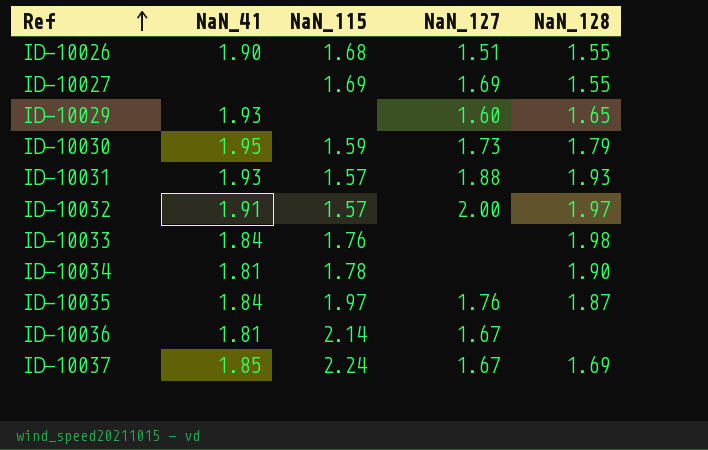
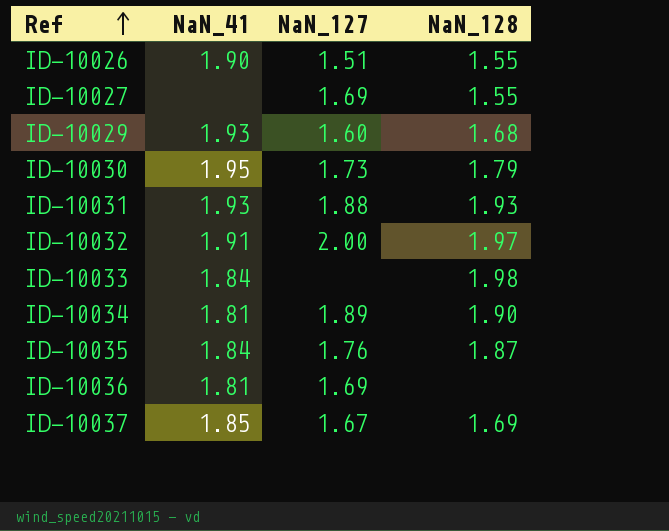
column NaN_115 | position: 3 -> none
ID-10029 | NaN_128: 1.65 -> 1.68
ID-10034 | NaN_127: none -> 1.89
ID-10036 | NaN_127: 1.67 -> 1.69

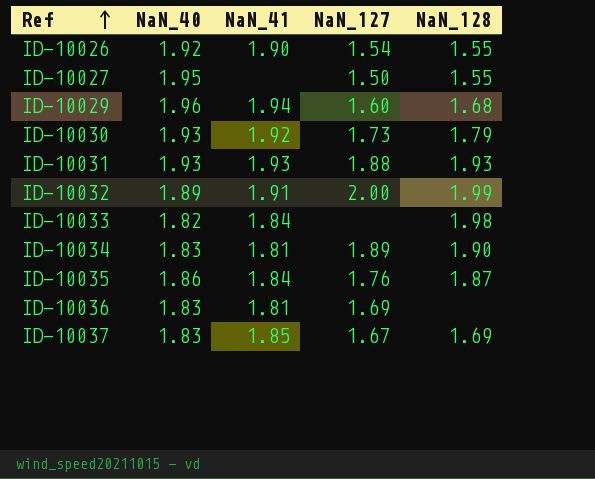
column NaN_40 | position: none -> 2
ID-10026 | NaN_127: 1.51 -> 1.54
ID-10027 | NaN_127: 1.69 -> 1.50
ID-10029 | NaN_41: 1.93 -> 1.94
ID-10030 | NaN_41: 1.95 -> 1.92
ID-10032 | NaN_128: 1.97 -> 1.99

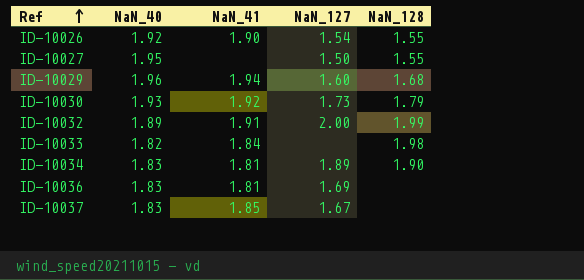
row ID-10031: 1.93 | 1.93 | 1.88 | 1.93 -> none
row ID-10035: 1.86 | 1.84 | 1.76 | 1.87 -> none
ID-10037 | NaN_128: 1.69 -> none

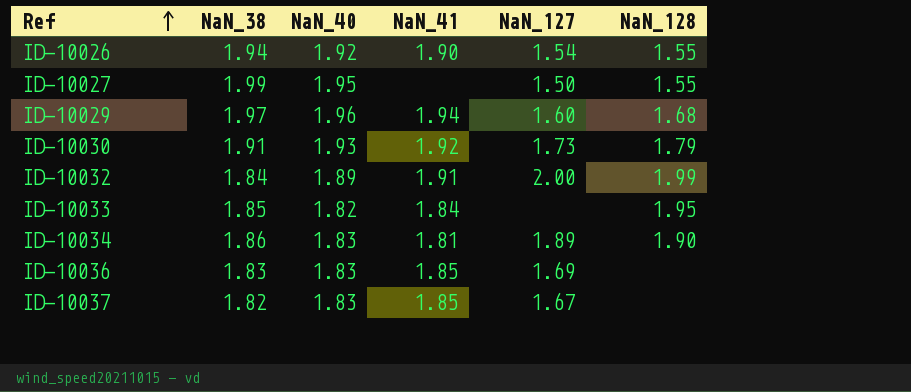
column NaN_38 | position: none -> 2
ID-10033 | NaN_128: 1.98 -> 1.95
ID-10036 | NaN_41: 1.81 -> 1.85

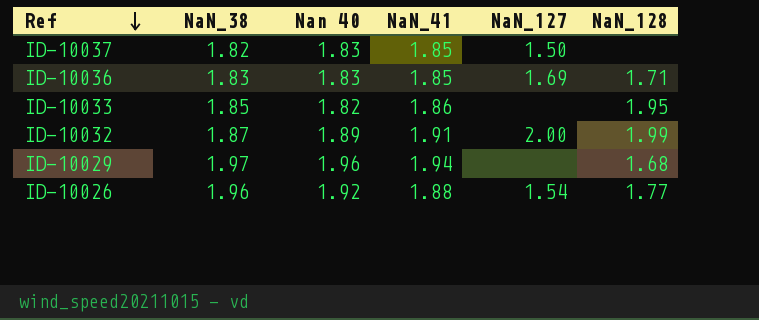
row order: Ref ascending -> Ref descending
column name: NaN_40 -> Nan 40
row ID-10027: 1.99 | 1.95 | none | 1.50 | 1.55 -> none
row ID-10030: 1.91 | 1.93 | 1.92 | 1.73 | 1.79 -> none
row ID-10034: 1.86 | 1.83 | 1.81 | 1.89 | 1.90 -> none
ID-10037 | NaN_127: 1.67 -> 1.50
ID-10036 | NaN_128: none -> 1.71
ID-10033 | NaN_41: 1.84 -> 1.86
ID-10032 | NaN_38: 1.84 -> 1.87
ID-10029 | NaN_127: 1.60 -> none
ID-10026 | NaN_38: 1.94 -> 1.96
ID-10026 | NaN_41: 1.90 -> 1.88
ID-10026 | NaN_128: 1.55 -> 1.77

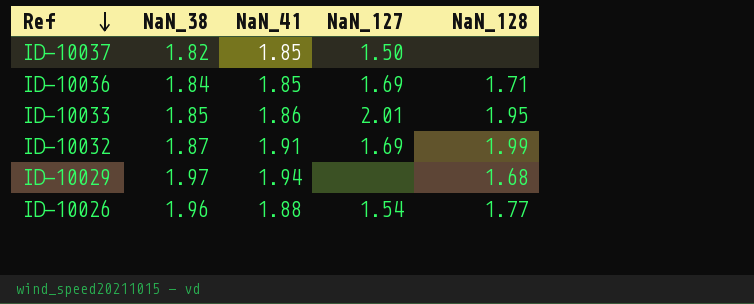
column Nan 40 | position: 3 -> none
ID-10036 | NaN_38: 1.83 -> 1.84
ID-10033 | NaN_127: none -> 2.01
ID-10032 | NaN_127: 2.00 -> 1.69

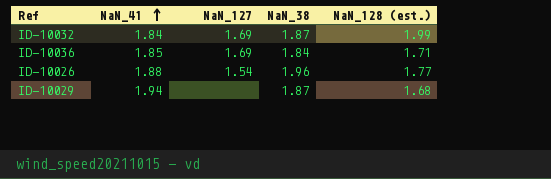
row order: Ref descending -> NaN_41 ascending
column NaN_38 | position: 2 -> 4
column name: NaN_128 -> NaN_128 (est.)
row ID-10037: 1.82 | 1.85 | 1.50 | none -> none
row ID-10033: 1.85 | 1.86 | 2.01 | 1.95 -> none
ID-10032 | NaN_41: 1.91 -> 1.84
ID-10029 | NaN_38: 1.97 -> 1.87

